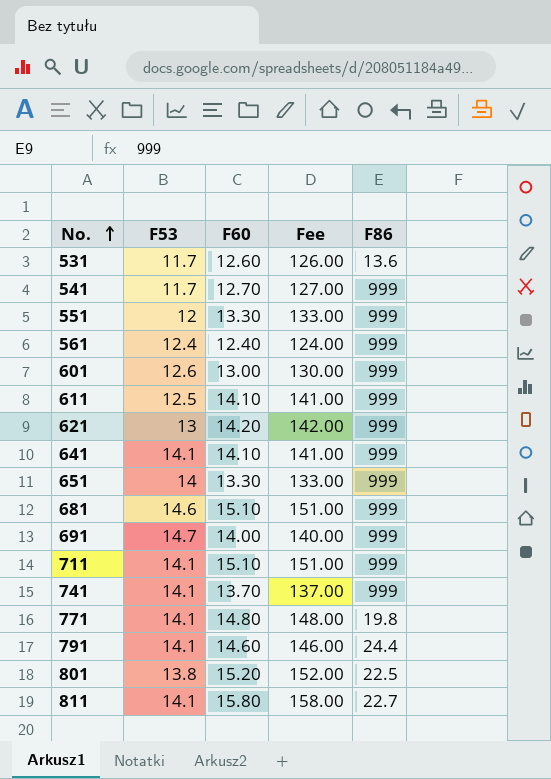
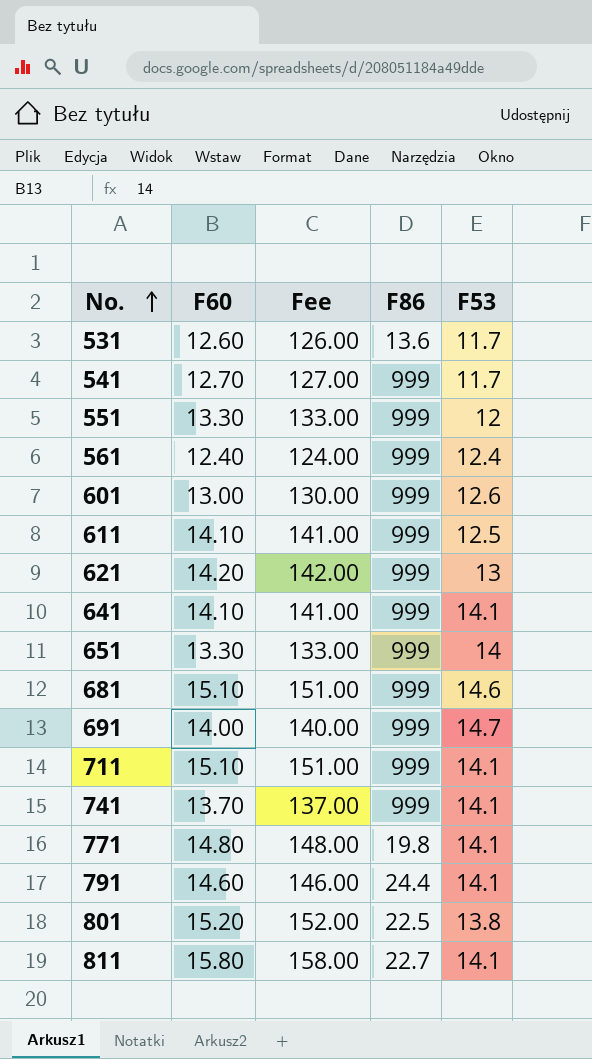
column F53 | position: 2 -> 5

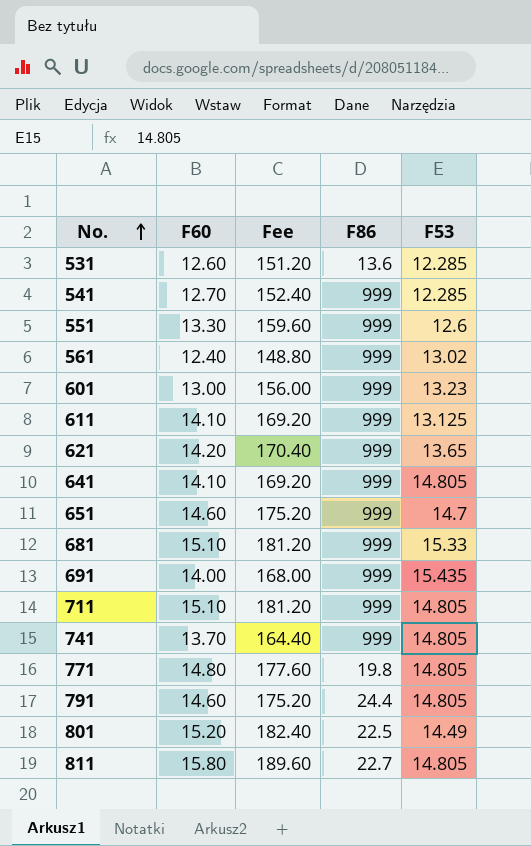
column Fee | formula: [F60] * 10 -> [F60] * 12
531 | F53: 11.7 -> 12.285
541 | F53: 11.7 -> 12.285
551 | F53: 12 -> 12.6
561 | F53: 12.4 -> 13.02
601 | F53: 12.6 -> 13.23
611 | F53: 12.5 -> 13.125
621 | F53: 13 -> 13.65
641 | F53: 14.1 -> 14.805
651 | F60: 13.30 -> 14.60
651 | F53: 14 -> 14.7
681 | F53: 14.6 -> 15.33
691 | F53: 14.7 -> 15.435
711 | F53: 14.1 -> 14.805
741 | F53: 14.1 -> 14.805
771 | F53: 14.1 -> 14.805
791 | F53: 14.1 -> 14.805
801 | F53: 13.8 -> 14.49
811 | F53: 14.1 -> 14.805

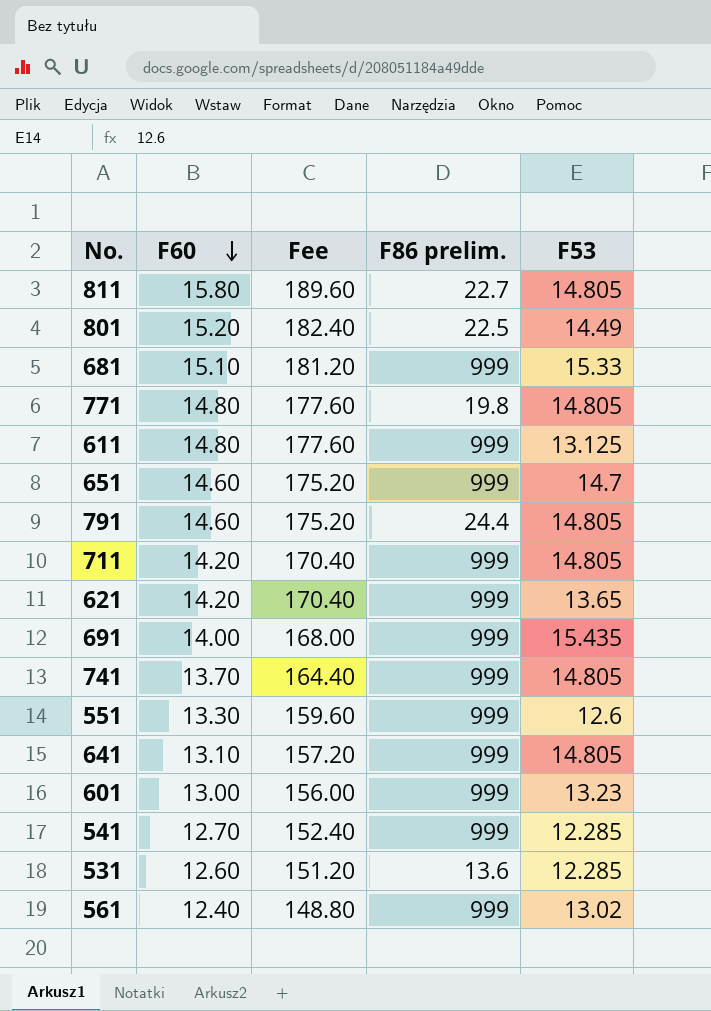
row order: No. ascending -> F60 descending
column name: F86 -> F86 prelim.
611 | F60: 14.10 -> 14.80
611 | Fee: 169.20 -> 177.60
711 | F60: 15.10 -> 14.20
711 | Fee: 181.20 -> 170.40
641 | F60: 14.10 -> 13.10
641 | Fee: 169.20 -> 157.20

